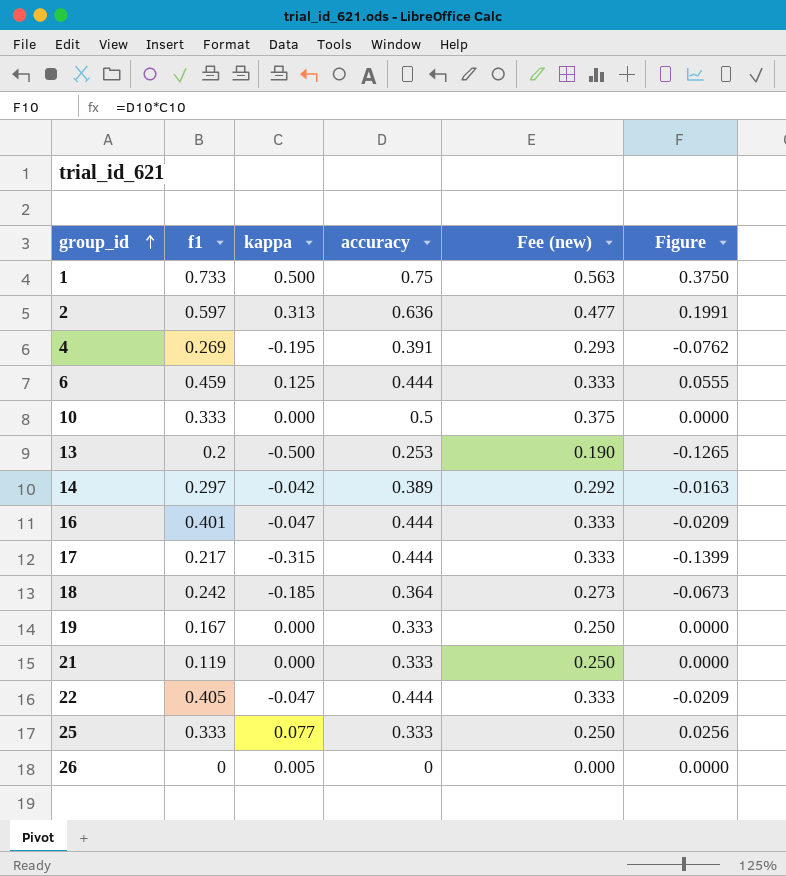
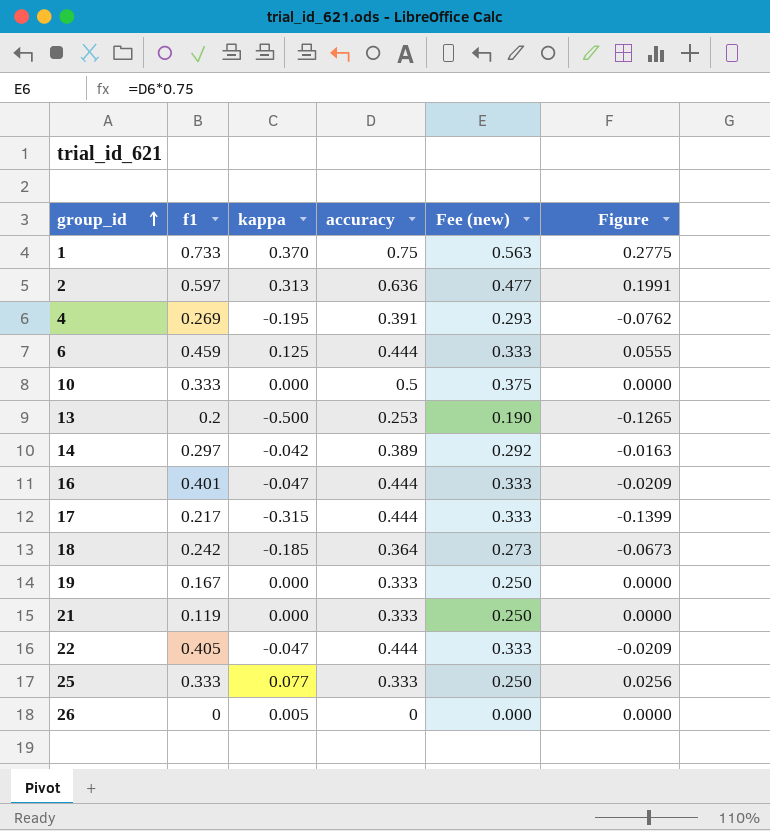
1 | kappa: 0.500 -> 0.370
1 | Figure: 0.3750 -> 0.2775

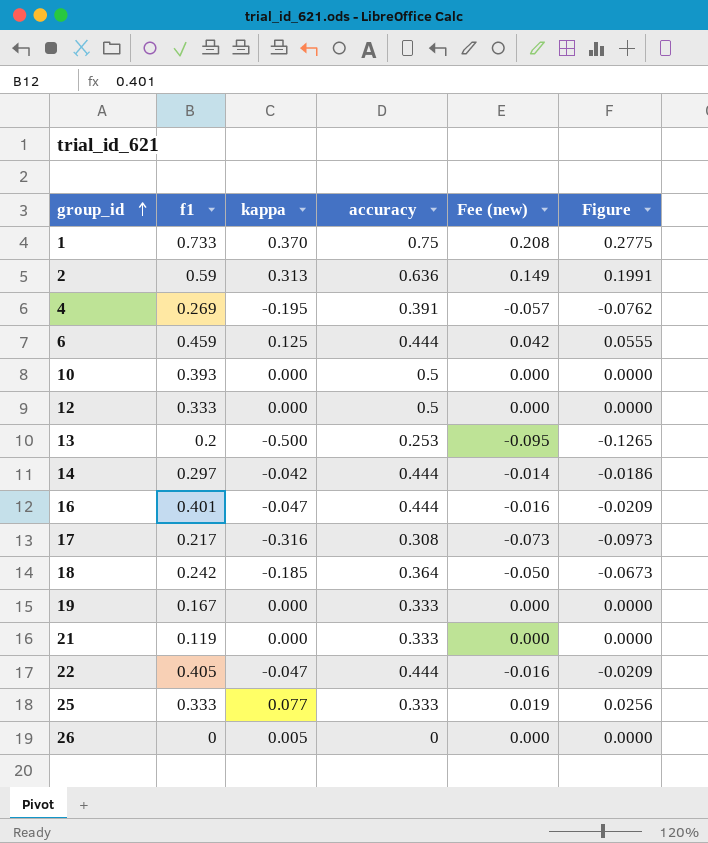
column Fee (new) | formula: [accuracy] * 0.75 -> [Figure] * 0.75
2 | f1: 0.597 -> 0.59
10 | f1: 0.333 -> 0.393
row 12: none -> 0.333 | 0.000 | 0.5 | 0.000 | 0.0000
14 | accuracy: 0.389 -> 0.444
14 | Figure: -0.0163 -> -0.0186
17 | kappa: -0.315 -> -0.316
17 | accuracy: 0.444 -> 0.308
17 | Figure: -0.1399 -> -0.0973

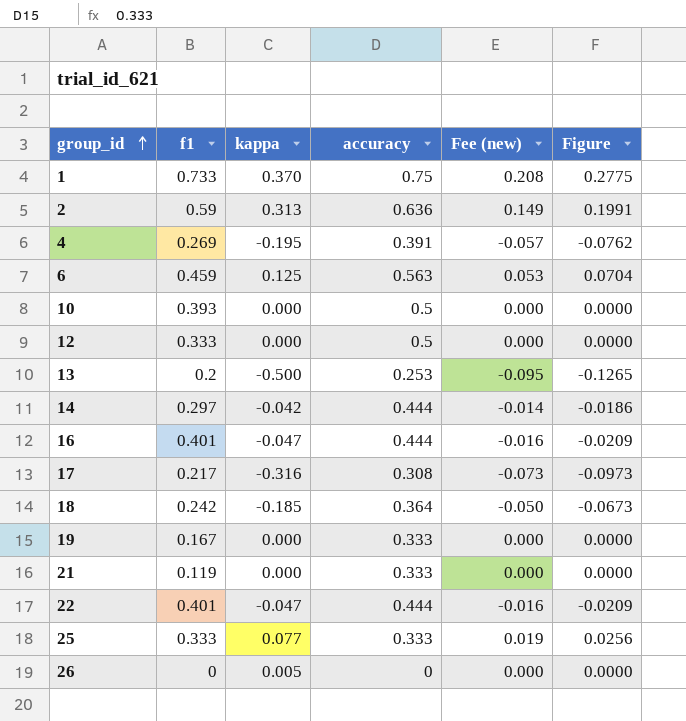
6 | accuracy: 0.444 -> 0.563
6 | Fee (new): 0.042 -> 0.053
6 | Figure: 0.0555 -> 0.0704
22 | f1: 0.405 -> 0.401

